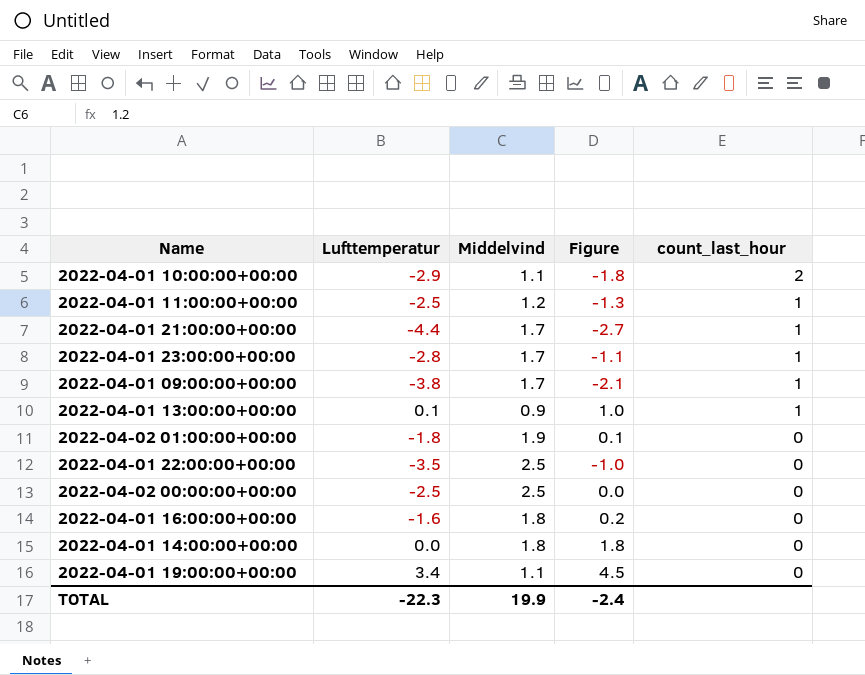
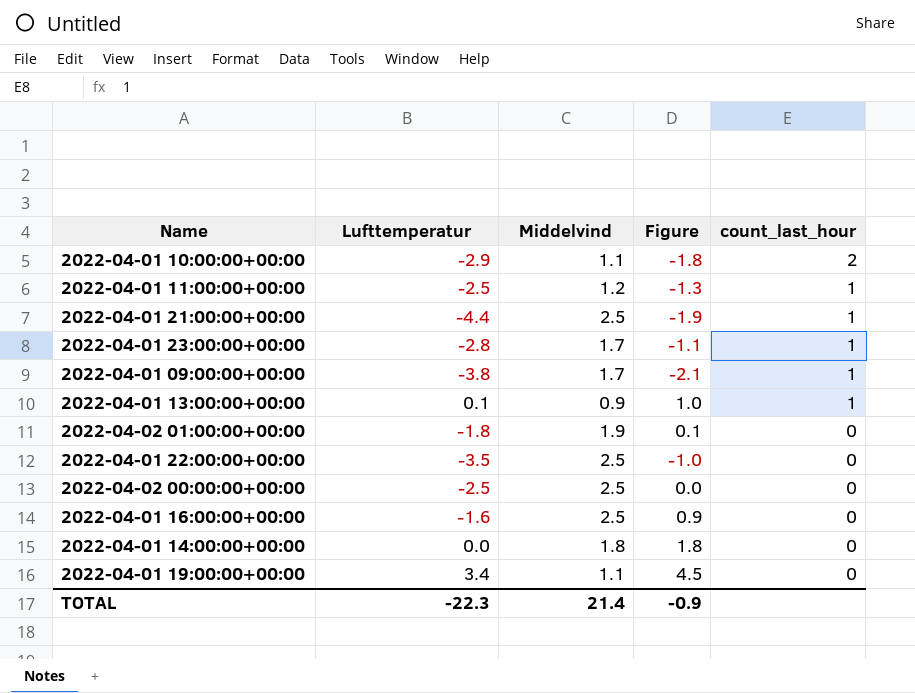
2022-04-01 21:00:00+00:00 | Middelvind: 1.7 -> 2.5
2022-04-01 21:00:00+00:00 | Figure: -2.7 -> -1.9
2022-04-01 16:00:00+00:00 | Middelvind: 1.8 -> 2.5
2022-04-01 16:00:00+00:00 | Figure: 0.2 -> 0.9
TOTAL | Middelvind: 19.9 -> 21.4
TOTAL | Figure: -2.4 -> -0.9

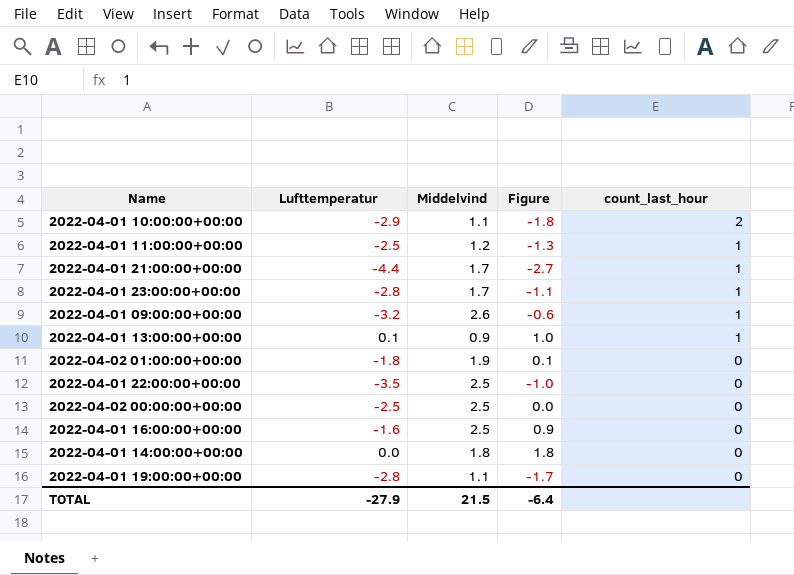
2022-04-01 21:00:00+00:00 | Middelvind: 2.5 -> 1.7
2022-04-01 21:00:00+00:00 | Figure: -1.9 -> -2.7
2022-04-01 09:00:00+00:00 | Lufttemperatur: -3.8 -> -3.2
2022-04-01 09:00:00+00:00 | Middelvind: 1.7 -> 2.6
2022-04-01 09:00:00+00:00 | Figure: -2.1 -> -0.6
2022-04-01 19:00:00+00:00 | Lufttemperatur: 3.4 -> -2.8
2022-04-01 19:00:00+00:00 | Figure: 4.5 -> -1.7
TOTAL | Lufttemperatur: -22.3 -> -27.9
TOTAL | Middelvind: 21.4 -> 21.5
TOTAL | Figure: -0.9 -> -6.4

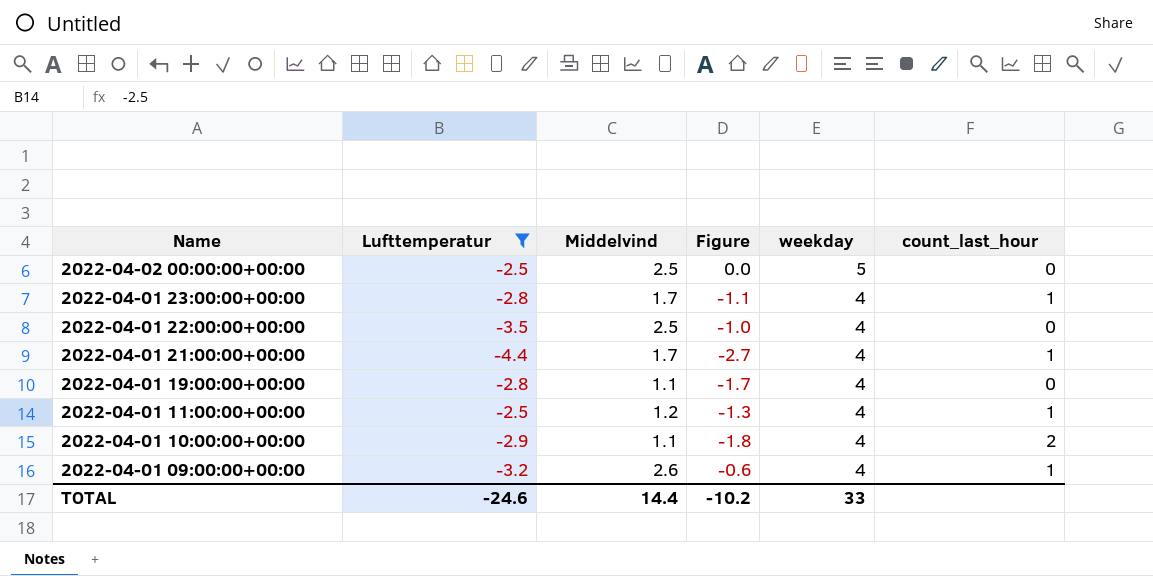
filter: none -> Lufttemperatur <= -2.5
row order: count_last_hour descending -> Name descending
column weekday | position: none -> 5
TOTAL | Lufttemperatur: -27.9 -> -24.6
TOTAL | Middelvind: 21.5 -> 14.4
TOTAL | Figure: -6.4 -> -10.2

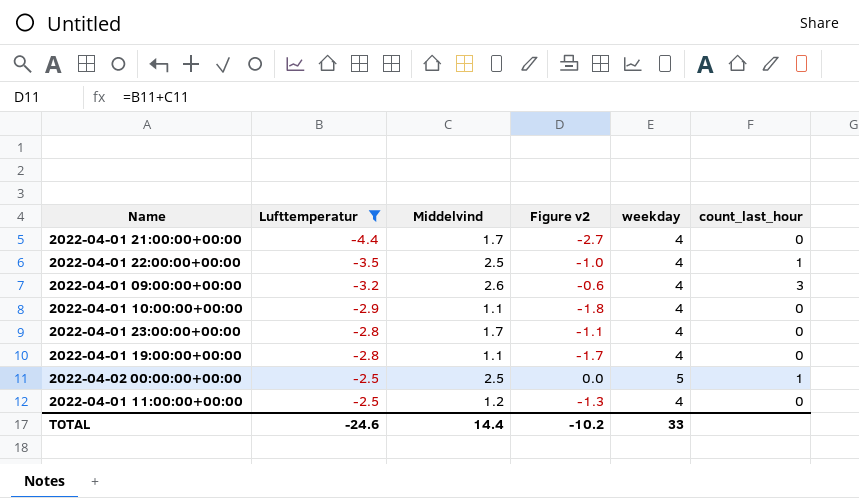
row order: Name descending -> Lufttemperatur ascending
column name: Figure -> Figure v2
2022-04-01 21:00:00+00:00 | count_last_hour: 1 -> 0
2022-04-01 22:00:00+00:00 | count_last_hour: 0 -> 1
2022-04-01 09:00:00+00:00 | count_last_hour: 1 -> 3
2022-04-01 10:00:00+00:00 | count_last_hour: 2 -> 0
2022-04-01 23:00:00+00:00 | count_last_hour: 1 -> 0
2022-04-02 00:00:00+00:00 | count_last_hour: 0 -> 1
2022-04-01 11:00:00+00:00 | count_last_hour: 1 -> 0

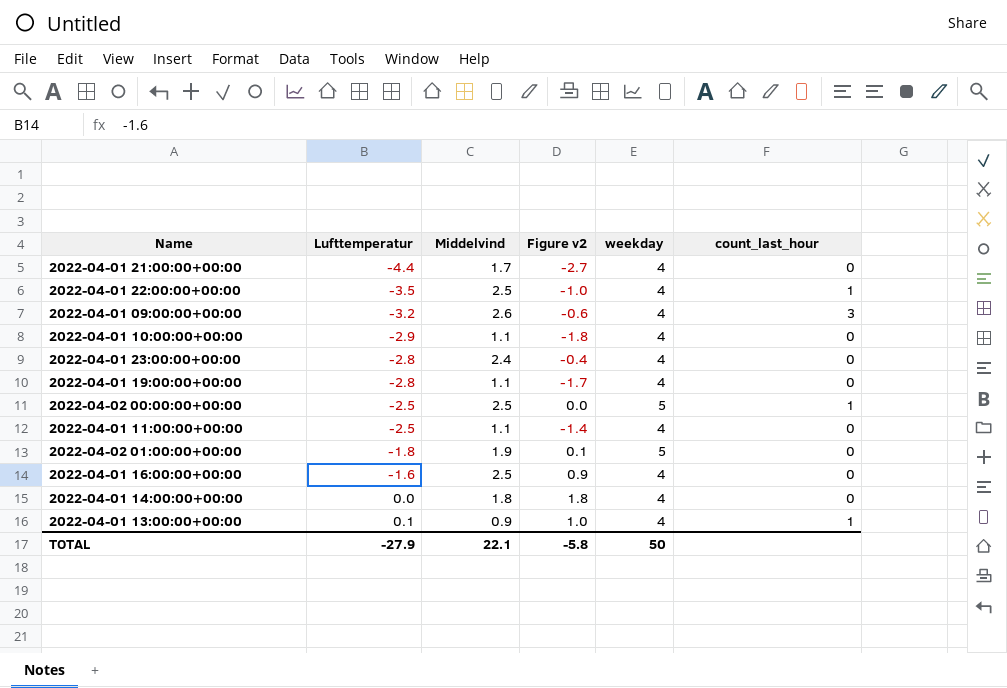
filter: Lufttemperatur <= -2.5 -> none
2022-04-01 23:00:00+00:00 | Middelvind: 1.7 -> 2.4
2022-04-01 23:00:00+00:00 | Figure v2: -1.1 -> -0.4
2022-04-01 11:00:00+00:00 | Middelvind: 1.2 -> 1.1
2022-04-01 11:00:00+00:00 | Figure v2: -1.3 -> -1.4
TOTAL | Lufttemperatur: -24.6 -> -27.9
TOTAL | Middelvind: 14.4 -> 22.1
TOTAL | Figure v2: -10.2 -> -5.8
TOTAL | weekday: 33 -> 50

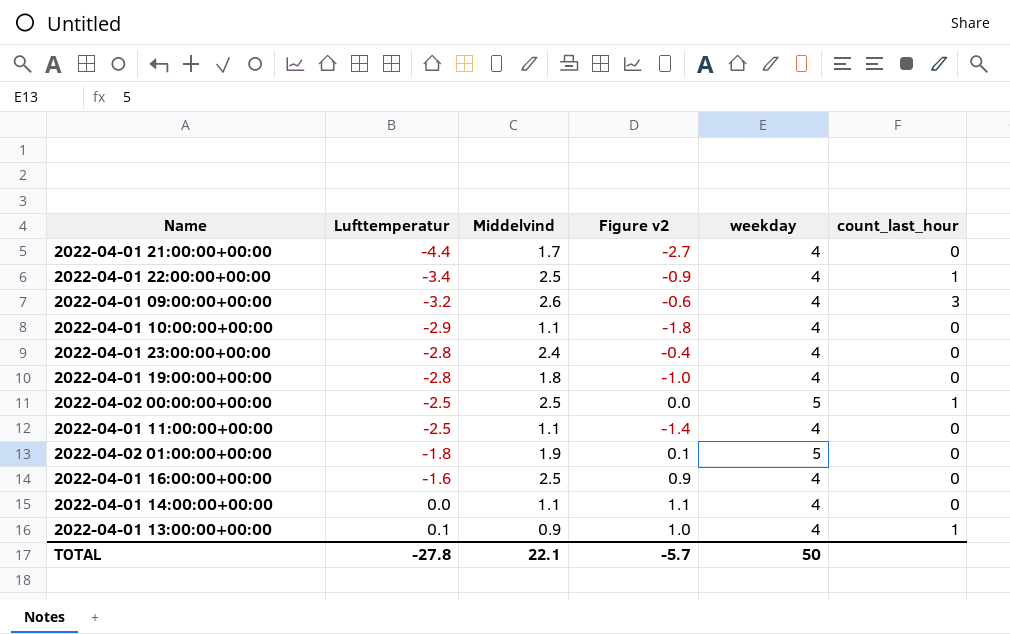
2022-04-01 22:00:00+00:00 | Lufttemperatur: -3.5 -> -3.4
2022-04-01 22:00:00+00:00 | Figure v2: -1.0 -> -0.9
2022-04-01 19:00:00+00:00 | Middelvind: 1.1 -> 1.8
2022-04-01 19:00:00+00:00 | Figure v2: -1.7 -> -1.0
2022-04-01 14:00:00+00:00 | Middelvind: 1.8 -> 1.1
2022-04-01 14:00:00+00:00 | Figure v2: 1.8 -> 1.1
TOTAL | Lufttemperatur: -27.9 -> -27.8
TOTAL | Figure v2: -5.8 -> -5.7

